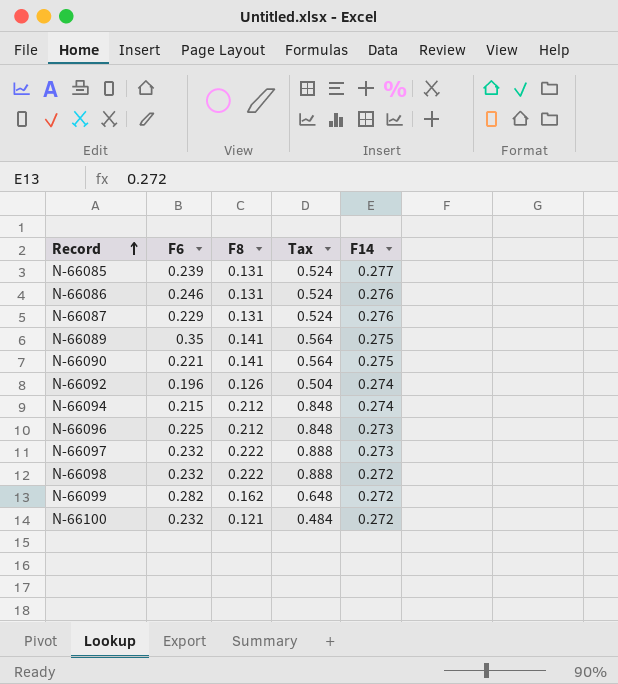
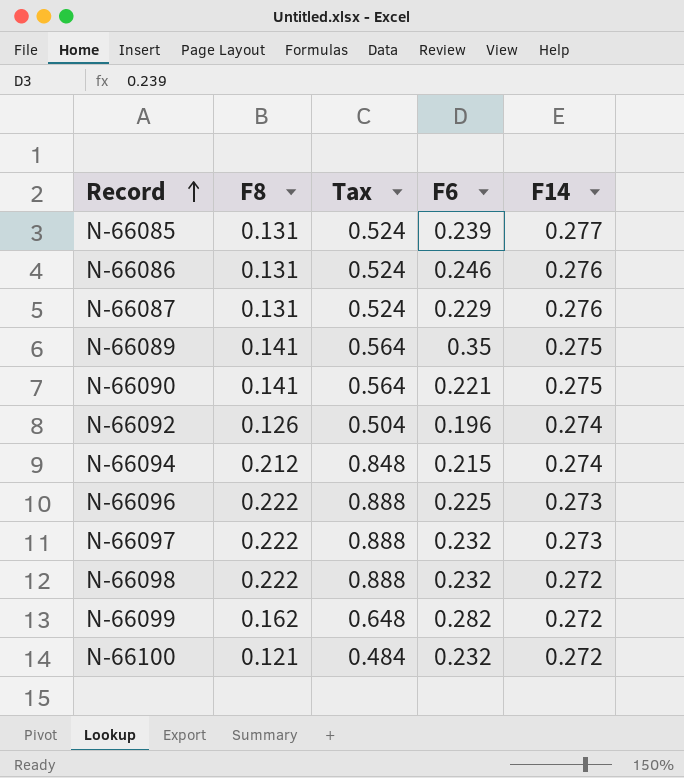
column F6 | position: 2 -> 4
N-66096 | F8: 0.212 -> 0.222
N-66096 | Tax: 0.848 -> 0.888

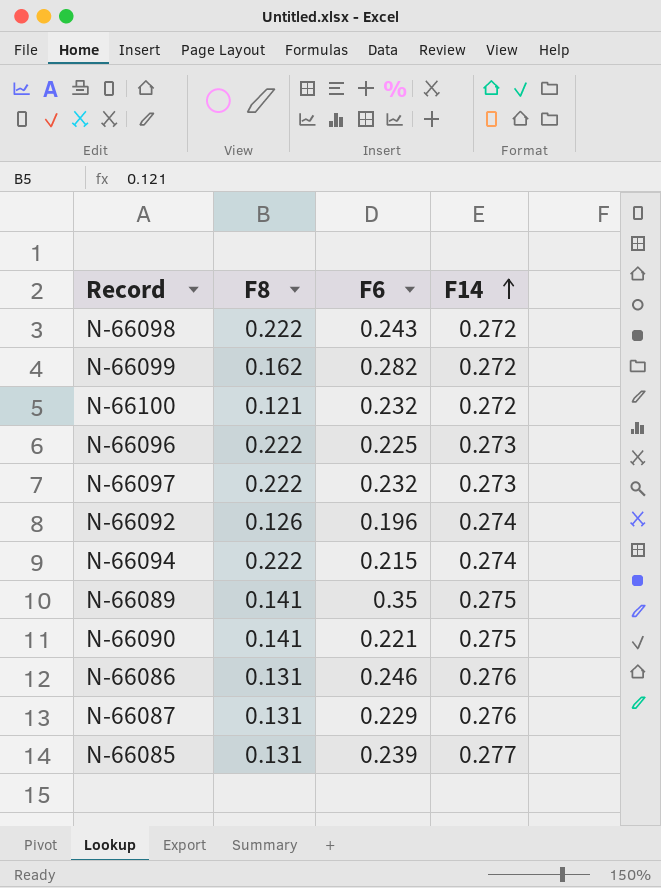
row order: Record ascending -> F14 ascending
column Tax | formula: [F8] * 4 -> none
N-66098 | F6: 0.232 -> 0.243
N-66094 | F8: 0.212 -> 0.222

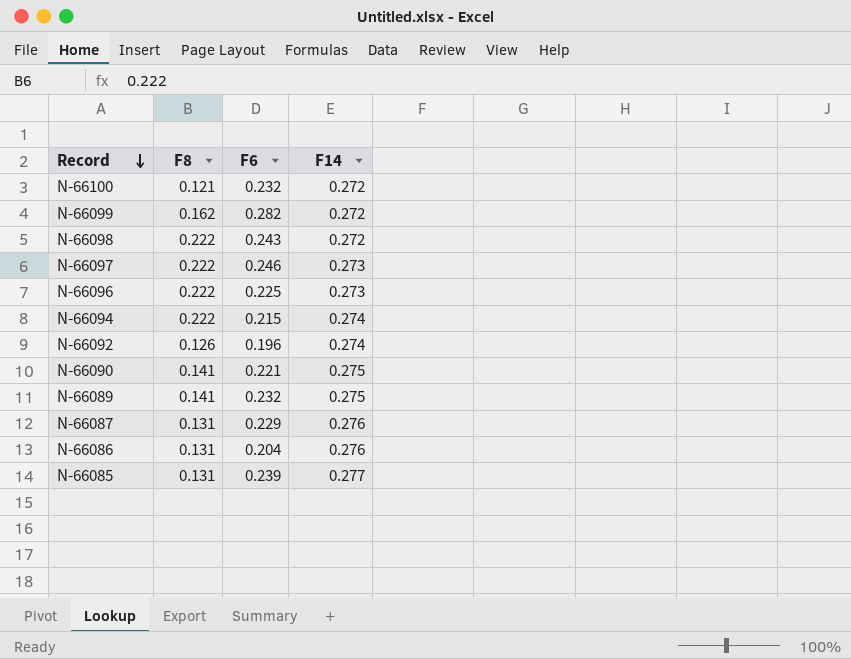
row order: F14 ascending -> Record descending
N-66097 | F6: 0.232 -> 0.246
N-66089 | F6: 0.35 -> 0.232
N-66086 | F6: 0.246 -> 0.204

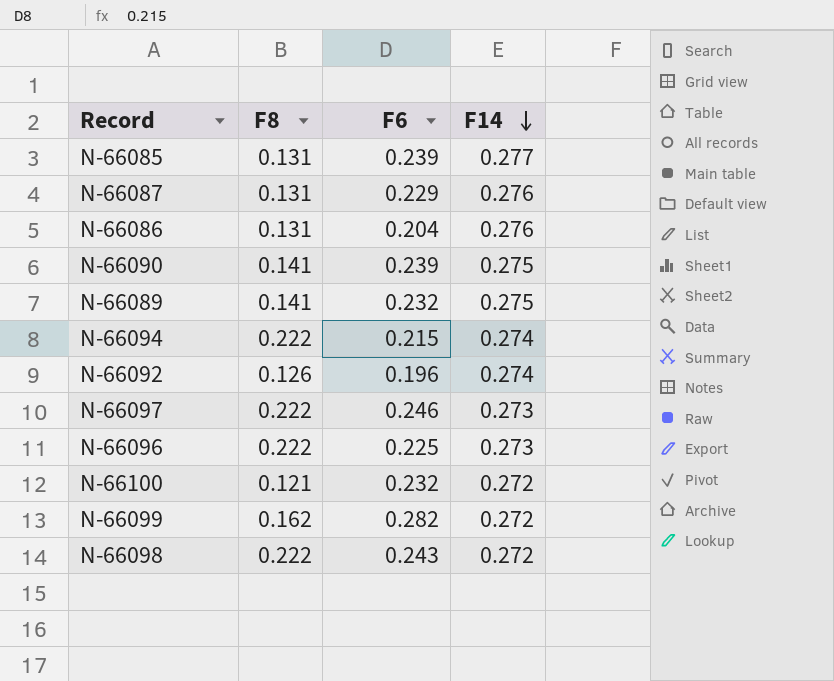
row order: Record descending -> F14 descending
N-66090 | F6: 0.221 -> 0.239

